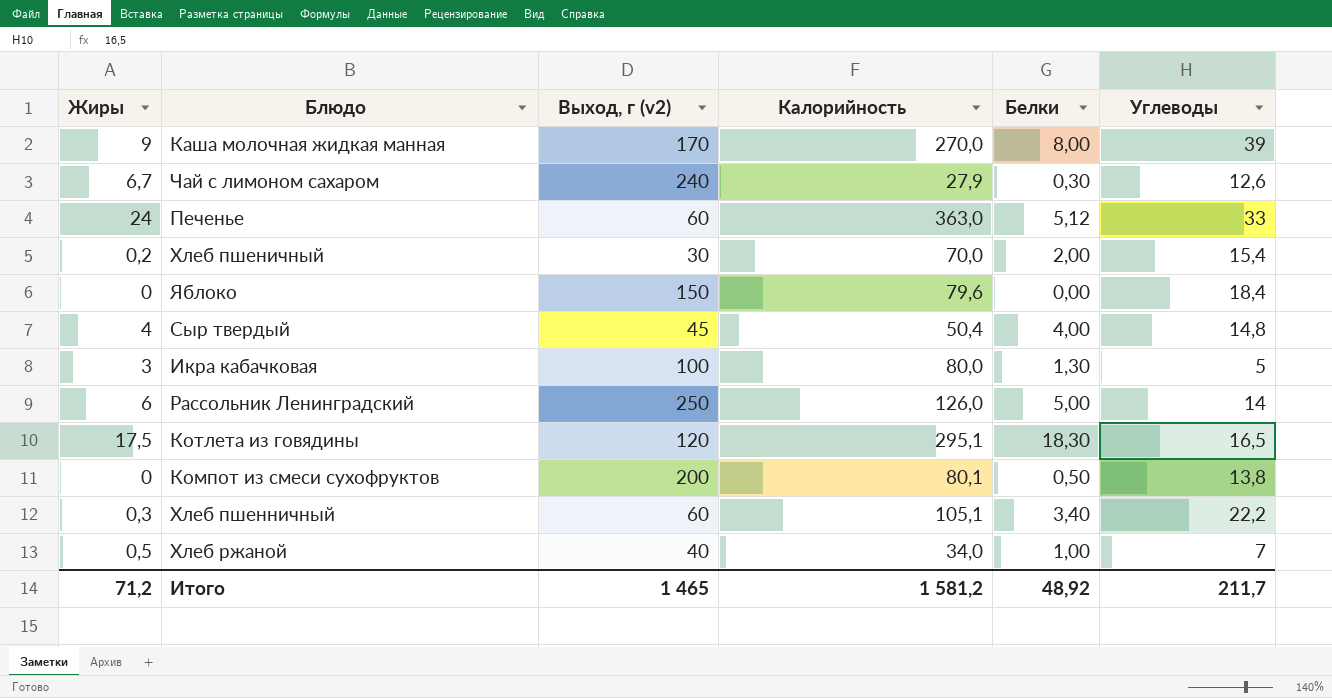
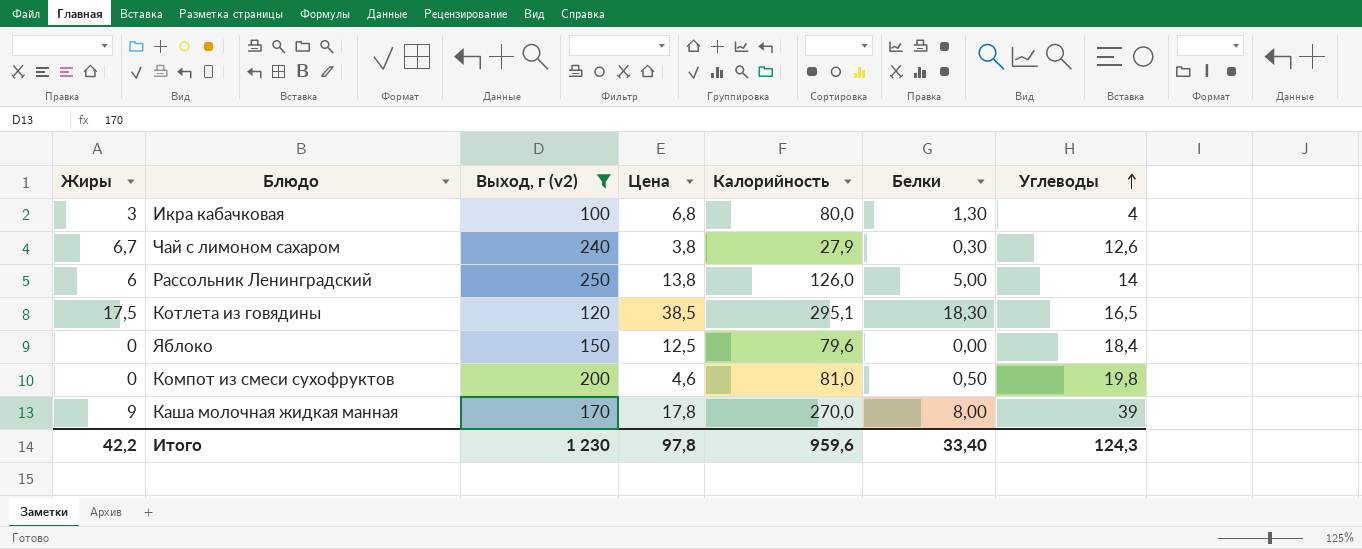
filter: none -> Выход, г (v2) >= 100
row order: none -> Углеводы ascending
column Цена | position: none -> 4
Икра кабачковая | Углеводы: 5 -> 4
Компот из смеси сухофруктов | Калорийность: 80,1 -> 81,0
Компот из смеси сухофруктов | Углеводы: 13,8 -> 19,8
Итого | Жиры: 71,2 -> 42,2
Итого | Выход, г (v2): 1 465 -> 1 230
Итого | Калорийность: 1 581,2 -> 959,6
Итого | Белки: 48,92 -> 33,40
Итого | Углеводы: 211,7 -> 124,3

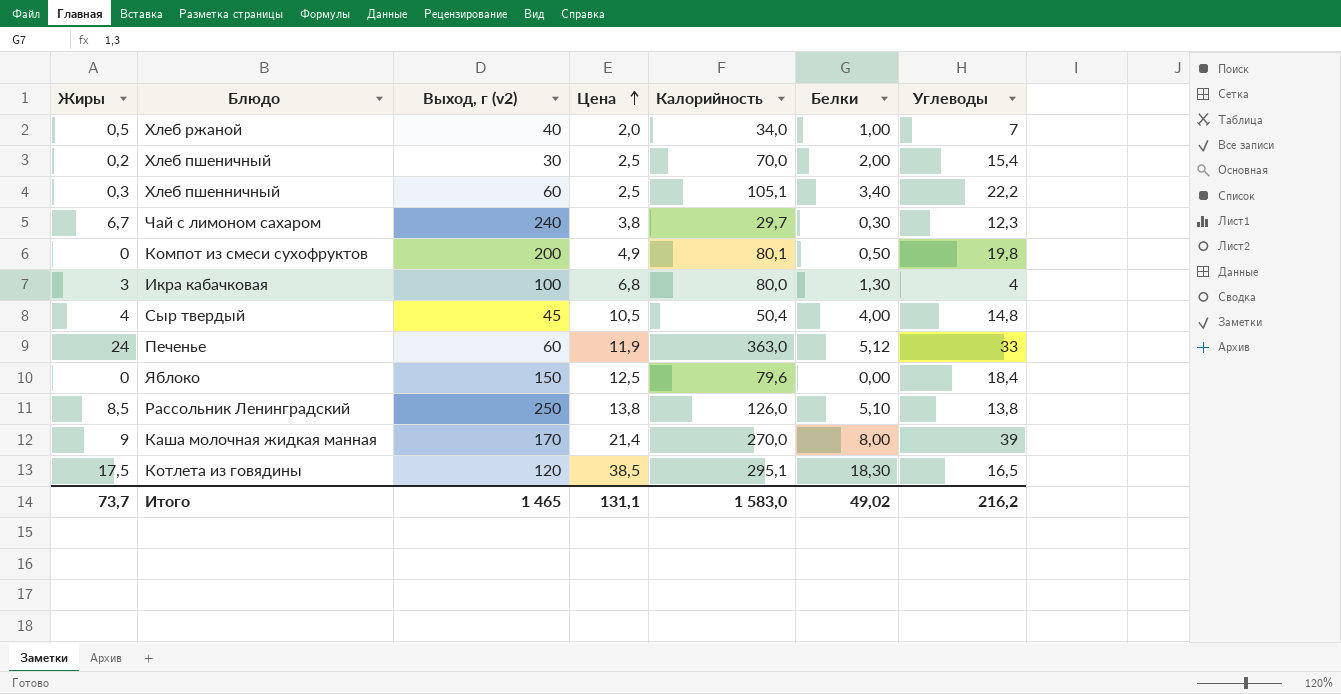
filter: Выход, г (v2) >= 100 -> none
row order: Углеводы ascending -> Цена ascending
Чай с лимоном сахаром | Калорийность: 27,9 -> 29,7
Чай с лимоном сахаром | Углеводы: 12,6 -> 12,3
Компот из смеси сухофруктов | Цена: 4,6 -> 4,9
Компот из смеси сухофруктов | Калорийность: 81,0 -> 80,1
Рассольник Ленинградский | Жиры: 6 -> 8,5
Рассольник Ленинградский | Белки: 5,00 -> 5,10
Рассольник Ленинградский | Углеводы: 14 -> 13,8
Каша молочная жидкая манная | Цена: 17,8 -> 21,4
Итого | Жиры: 42,2 -> 73,7
Итого | Выход, г (v2): 1 230 -> 1 465
Итого | Цена: 97,8 -> 131,1
Итого | Калорийность: 959,6 -> 1 583,0
Итого | Белки: 33,40 -> 49,02
Итого | Углеводы: 124,3 -> 216,2

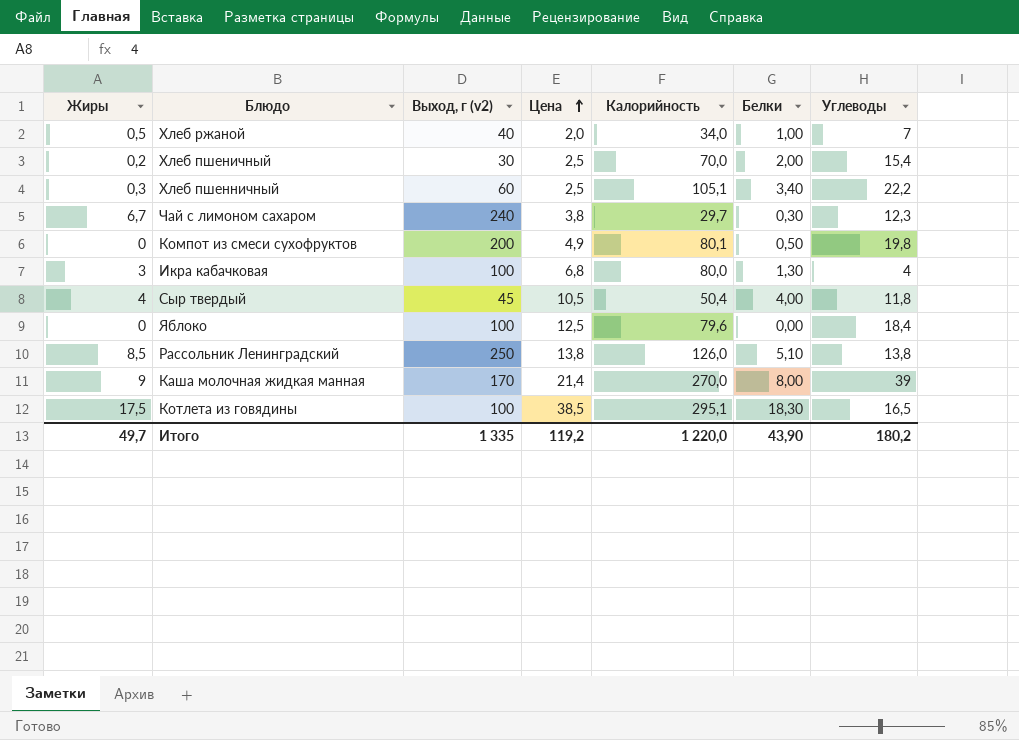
row Печенье: 24 | 60 | 11,9 | 363,0 | 5,12 | 33 -> none
Сыр твердый | Углеводы: 14,8 -> 11,8
Яблоко | Выход, г (v2): 150 -> 100
Котлета из говядины | Выход, г (v2): 120 -> 100
Итого | Жиры: 73,7 -> 49,7
Итого | Выход, г (v2): 1 465 -> 1 335
Итого | Цена: 131,1 -> 119,2
Итого | Калорийность: 1 583,0 -> 1 220,0
Итого | Белки: 49,02 -> 43,90
Итого | Углеводы: 216,2 -> 180,2

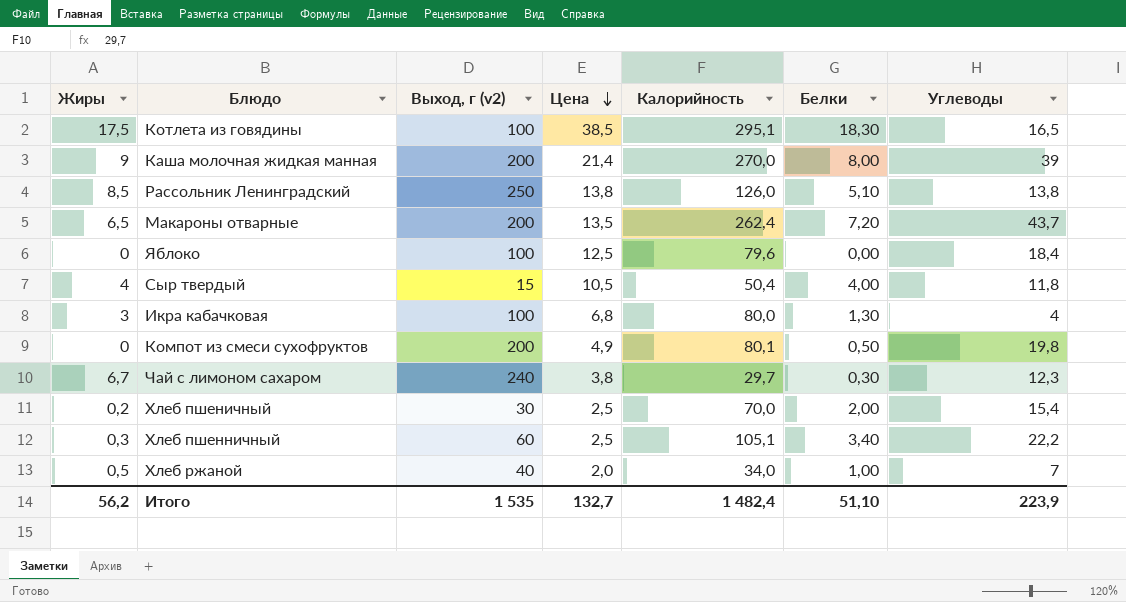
row order: Цена ascending -> Цена descending
Каша молочная жидкая манная | Выход, г (v2): 170 -> 200
row Макароны отварные: none -> 6,5 | 200 | 13,5 | 262,4 | 7,20 | 43,7
Сыр твердый | Выход, г (v2): 45 -> 15
Итого | Жиры: 49,7 -> 56,2
Итого | Выход, г (v2): 1 335 -> 1 535
Итого | Цена: 119,2 -> 132,7
Итого | Калорийность: 1 220,0 -> 1 482,4
Итого | Белки: 43,90 -> 51,10
Итого | Углеводы: 180,2 -> 223,9

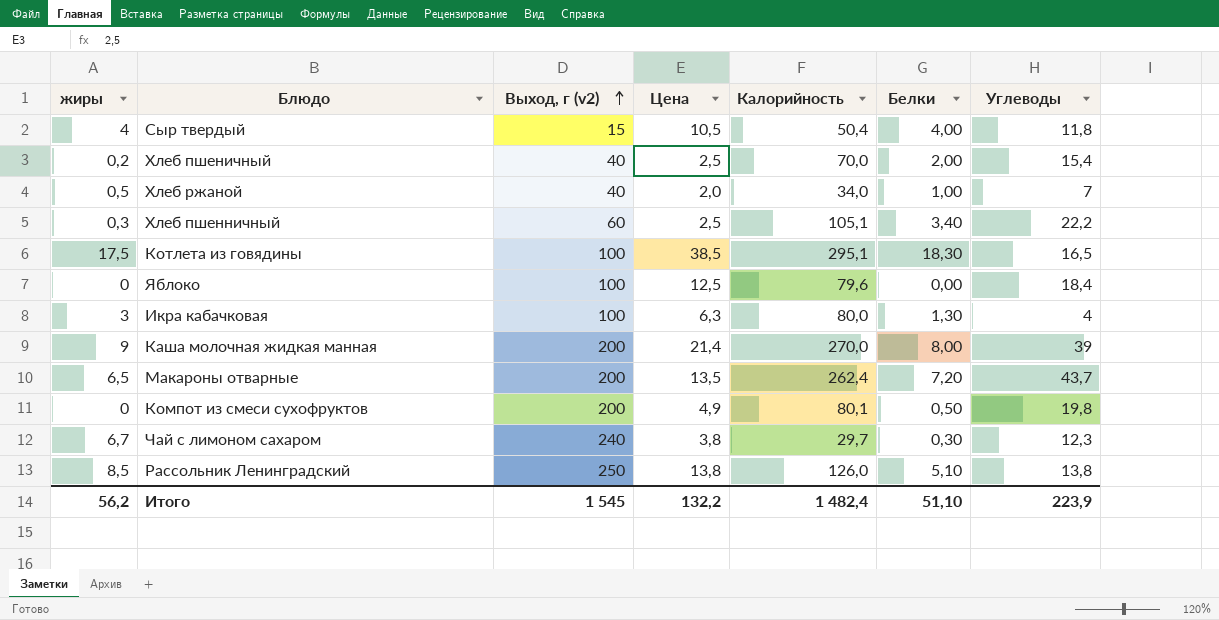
row order: Цена descending -> Выход, г (v2) ascending
column name: Жиры -> жиры
Хлеб пшеничный | Выход, г (v2): 30 -> 40
Икра кабачковая | Цена: 6,8 -> 6,3
Итого | Выход, г (v2): 1 535 -> 1 545
Итого | Цена: 132,7 -> 132,2

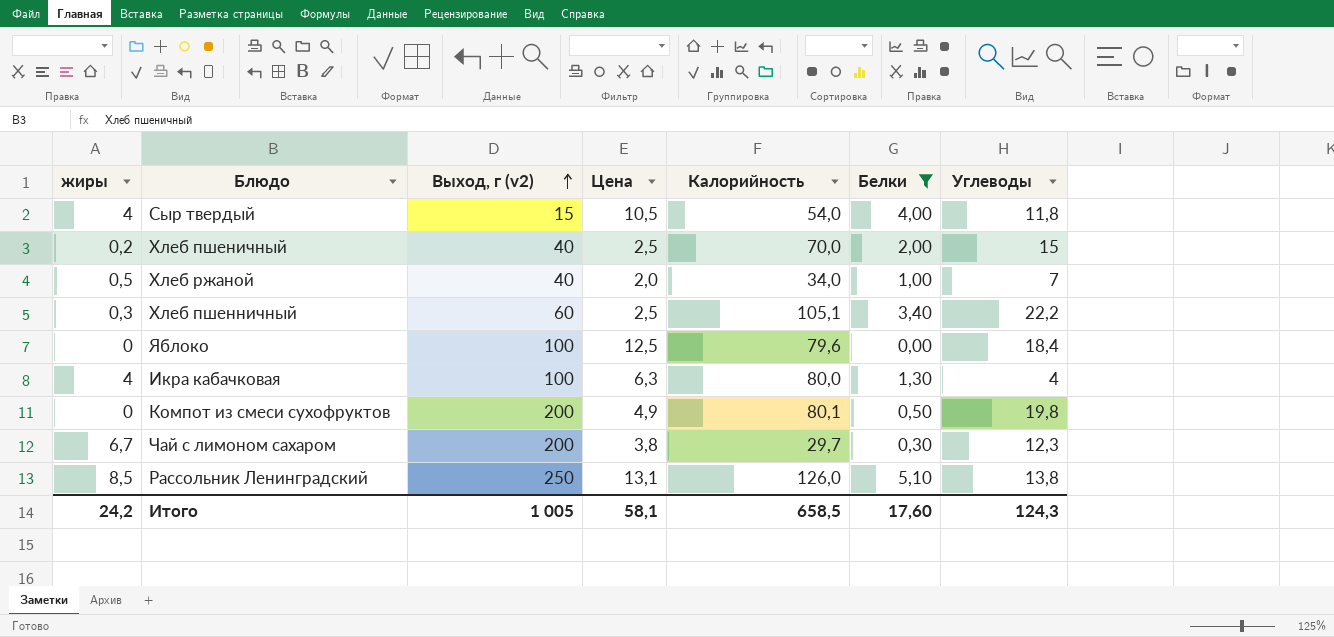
filter: none -> Белки <= 5,10
Сыр твердый | Калорийность: 50,4 -> 54,0
Хлеб пшеничный | Углеводы: 15,4 -> 15
Икра кабачковая | жиры: 3 -> 4
Чай с лимоном сахаром | Выход, г (v2): 240 -> 200
Рассольник Ленинградский | Цена: 13,8 -> 13,1
Итого | жиры: 56,2 -> 24,2
Итого | Выход, г (v2): 1 545 -> 1 005
Итого | Цена: 132,2 -> 58,1
Итого | Калорийность: 1 482,4 -> 658,5
Итого | Белки: 51,10 -> 17,60
Итого | Углеводы: 223,9 -> 124,3

